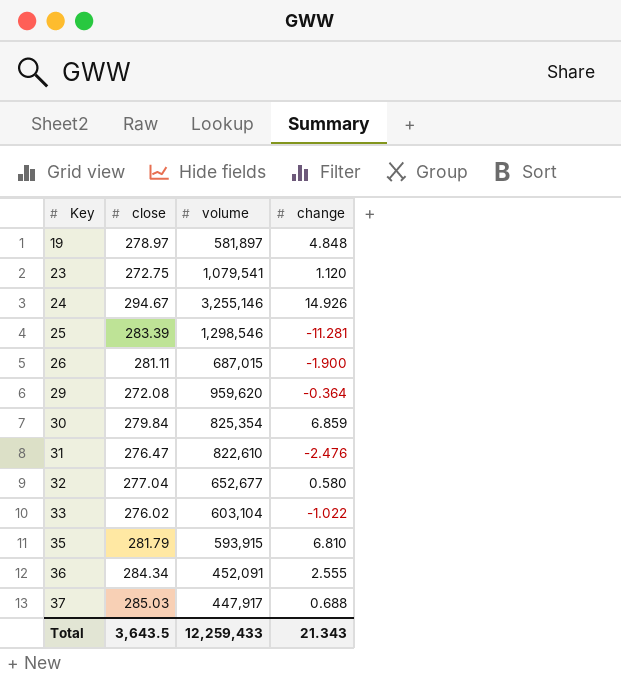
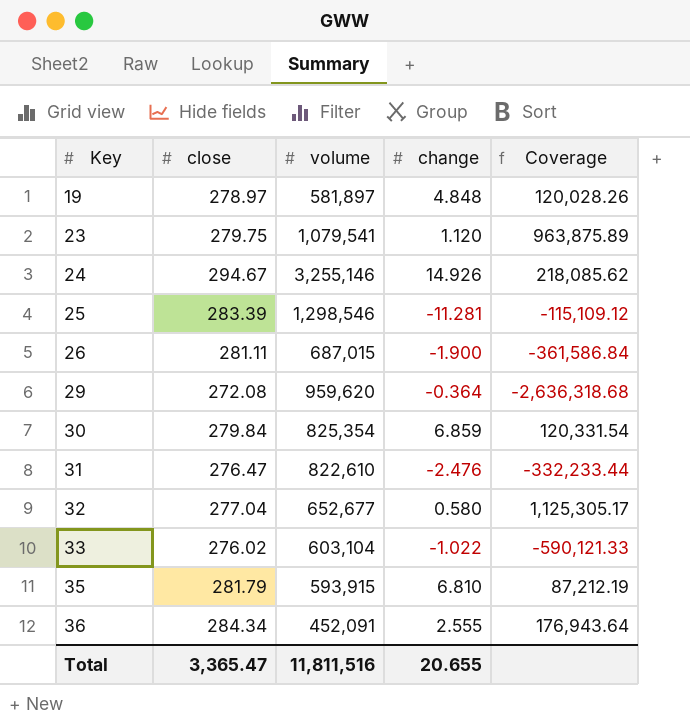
column Coverage | formula: none -> [volume] / [change]
row 37: 285.03 | 447,917 | 0.688 -> none
23 | close: 272.75 -> 279.75
Total | close: 3,643.5 -> 3,365.47
Total | volume: 12,259,433 -> 11,811,516
Total | change: 21.343 -> 20.655

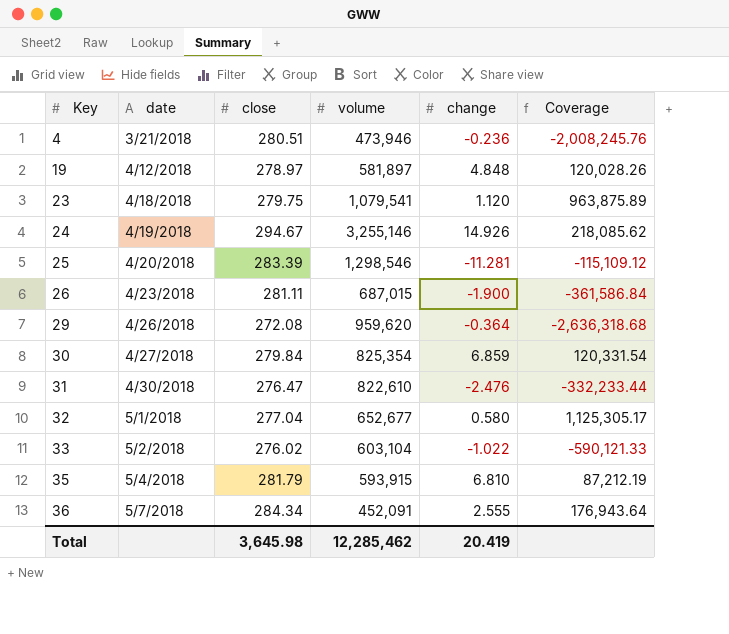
column date | position: none -> 2
row 4: none -> 3/21/2018 | 280.51 | 473,946 | -0.236 | -2,008,245.76
Total | close: 3,365.47 -> 3,645.98
Total | volume: 11,811,516 -> 12,285,462
Total | change: 20.655 -> 20.419

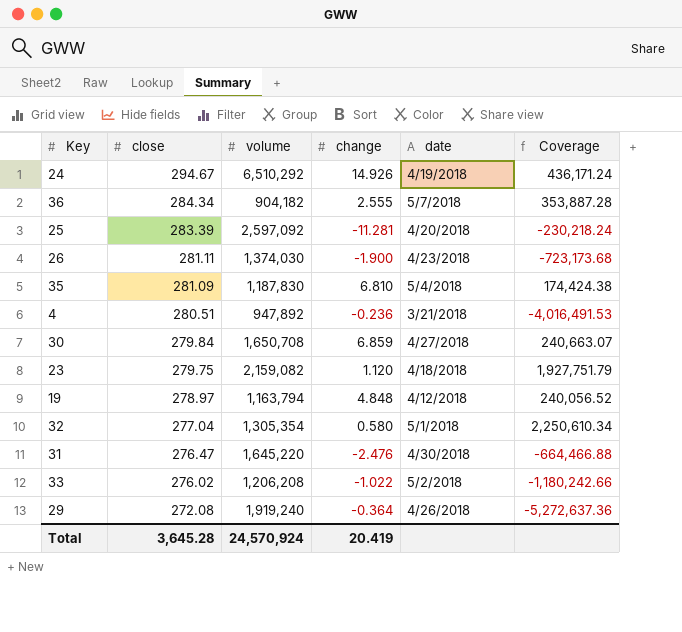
row order: Key ascending -> close descending
column date | position: 2 -> 5
24 | volume: 3,255,146 -> 6,510,292
24 | Coverage: 218,085.62 -> 436,171.24
36 | volume: 452,091 -> 904,182
36 | Coverage: 176,943.64 -> 353,887.28
25 | volume: 1,298,546 -> 2,597,092
25 | Coverage: -115,109.12 -> -230,218.24
26 | volume: 687,015 -> 1,374,030
26 | Coverage: -361,586.84 -> -723,173.68
35 | close: 281.79 -> 281.09
35 | volume: 593,915 -> 1,187,830
35 | Coverage: 87,212.19 -> 174,424.38
4 | volume: 473,946 -> 947,892
4 | Coverage: -2,008,245.76 -> -4,016,491.53
30 | volume: 825,354 -> 1,650,708
30 | Coverage: 120,331.54 -> 240,663.07
23 | volume: 1,079,541 -> 2,159,082
23 | Coverage: 963,875.89 -> 1,927,751.79
19 | volume: 581,897 -> 1,163,794
19 | Coverage: 120,028.26 -> 240,056.52
32 | volume: 652,677 -> 1,305,354
32 | Coverage: 1,125,305.17 -> 2,250,610.34
31 | volume: 822,610 -> 1,645,220
31 | Coverage: -332,233.44 -> -664,466.88
33 | volume: 603,104 -> 1,206,208
33 | Coverage: -590,121.33 -> -1,180,242.66
29 | volume: 959,620 -> 1,919,240
29 | Coverage: -2,636,318.68 -> -5,272,637.36
Total | close: 3,645.98 -> 3,645.28
Total | volume: 12,285,462 -> 24,570,924

